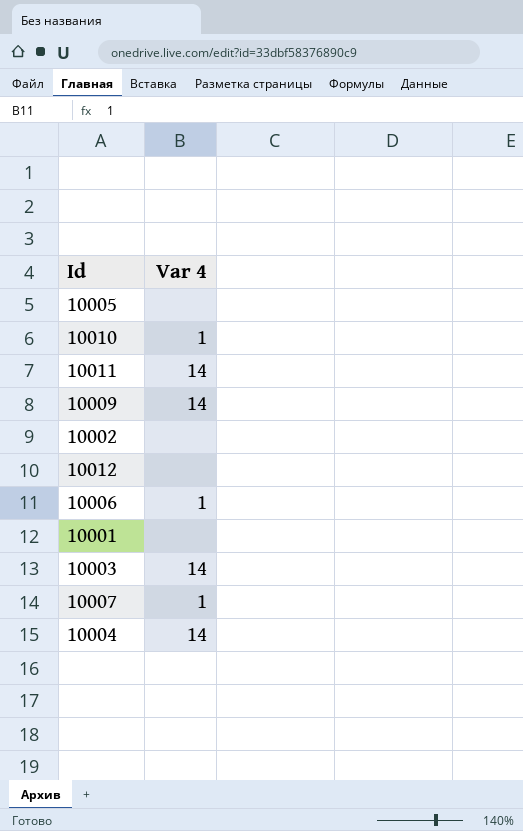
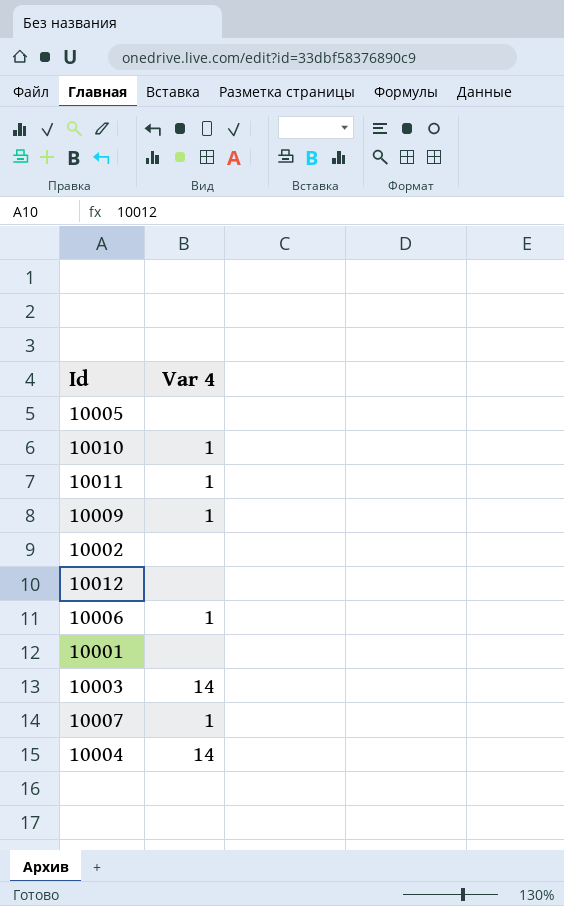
10011 | Var 4: 14 -> 1
10009 | Var 4: 14 -> 1

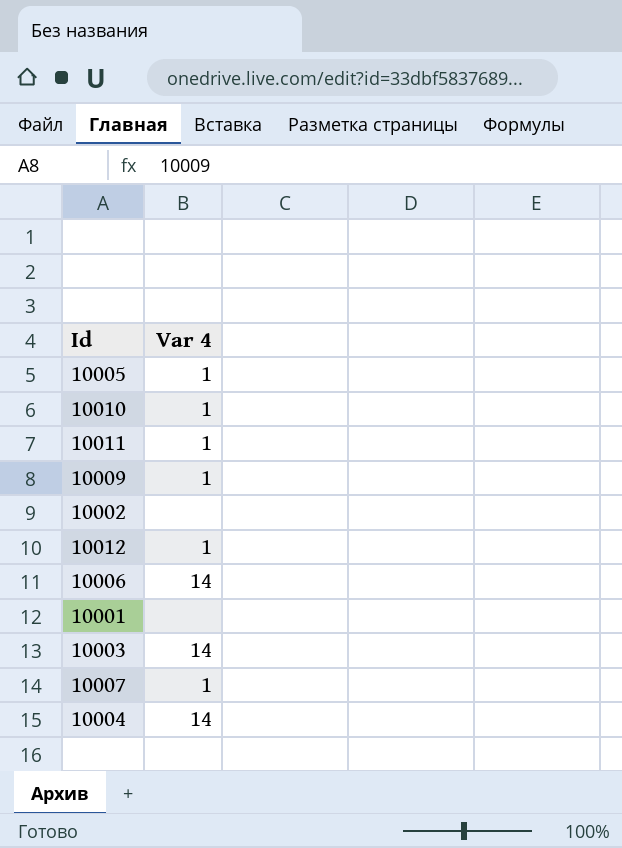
10005 | Var 4: none -> 1
10012 | Var 4: none -> 1
10006 | Var 4: 1 -> 14

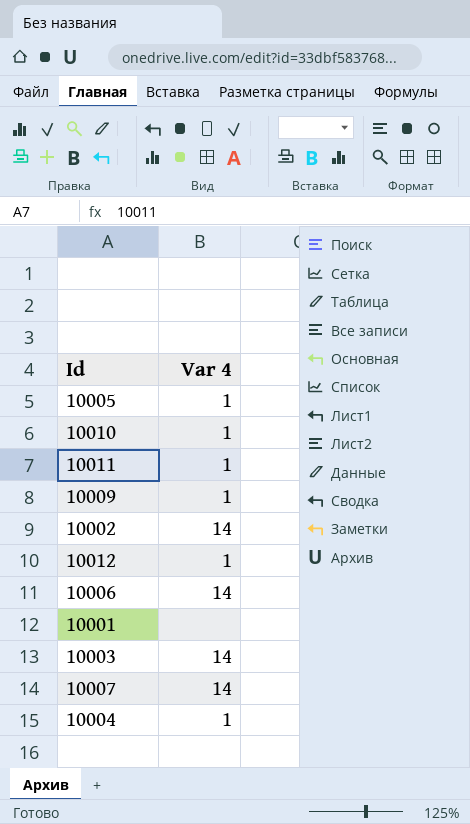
10002 | Var 4: none -> 14
10007 | Var 4: 1 -> 14
10004 | Var 4: 14 -> 1

